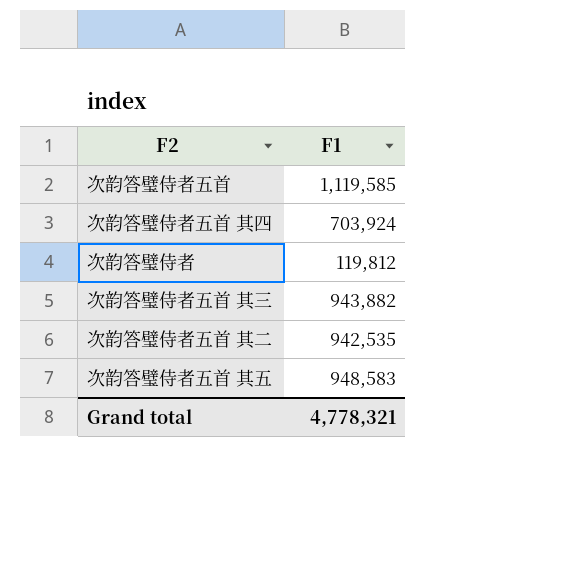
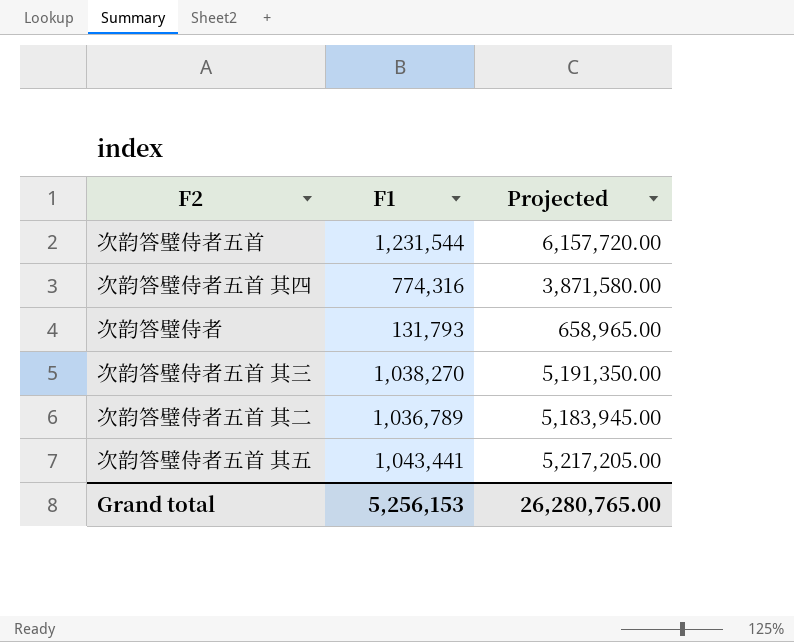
column Projected | formula: none -> [F1] * 5
次韵答璧侍者五首 | F1: 1,119,585 -> 1,231,544
次韵答璧侍者五首 其四 | F1: 703,924 -> 774,316
次韵答璧侍者 | F1: 119,812 -> 131,793
次韵答璧侍者五首 其三 | F1: 943,882 -> 1,038,270
次韵答璧侍者五首 其二 | F1: 942,535 -> 1,036,789
次韵答璧侍者五首 其五 | F1: 948,583 -> 1,043,441
Grand total | F1: 4,778,321 -> 5,256,153

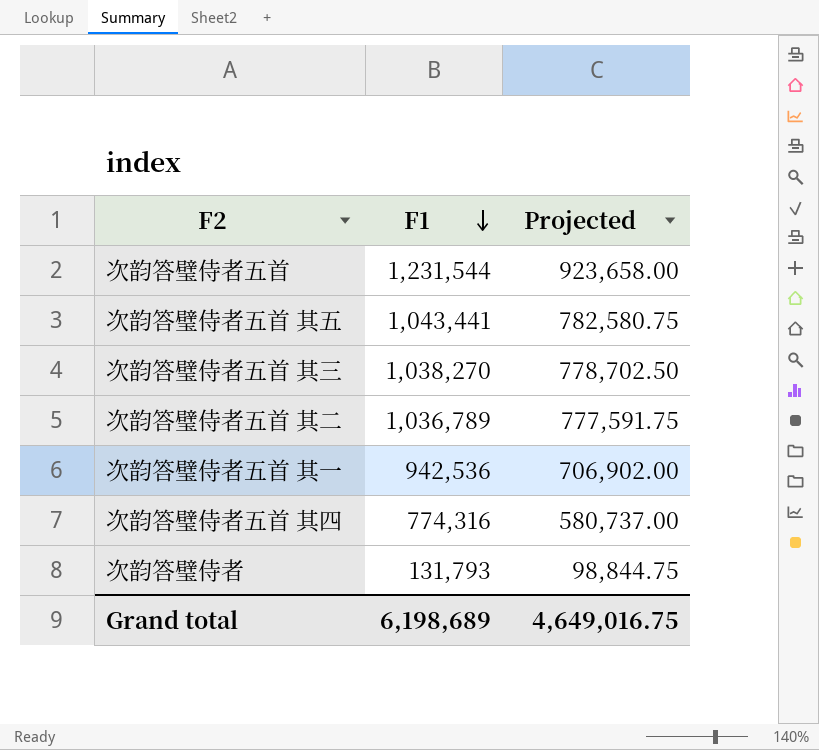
row order: none -> F1 descending
column Projected | formula: [F1] * 5 -> [F1] * 0.75
row 次韵答璧侍者五首 其一: none -> 942,536 | 706,902.00
Grand total | F1: 5,256,153 -> 6,198,689
Grand total | Projected: 26,280,765.00 -> 4,649,016.75

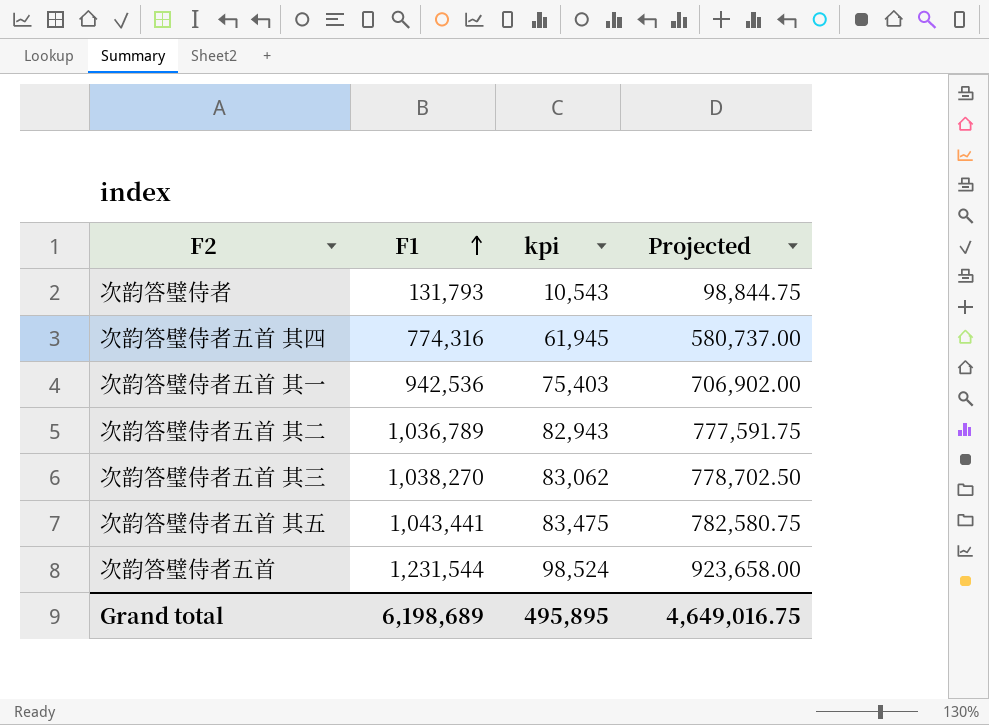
row order: F1 descending -> F1 ascending
column kpi | formula: none -> [F1] * 0.08

